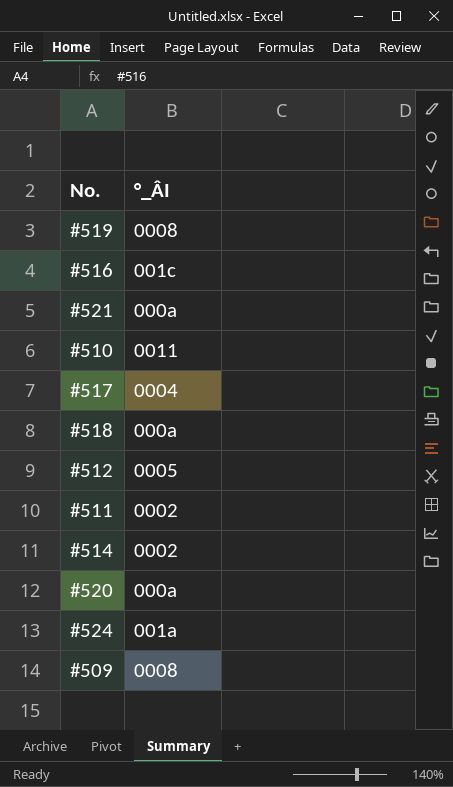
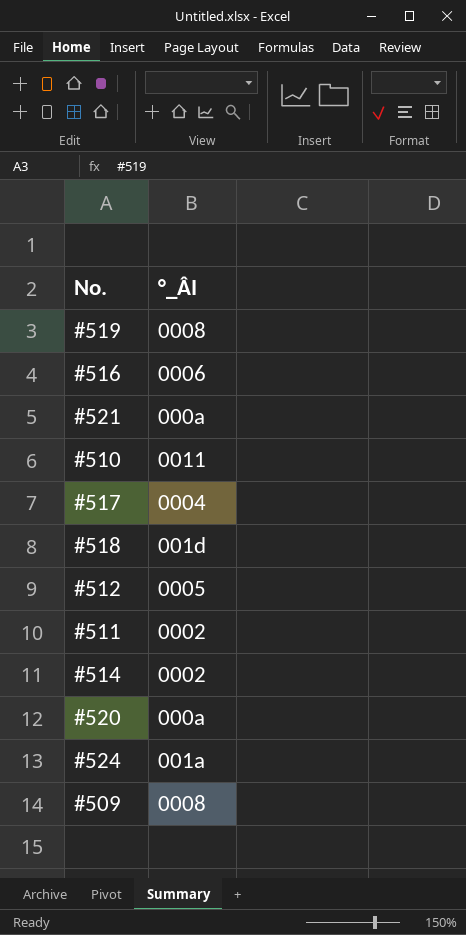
#516 | °_ÂI: 001c -> 0006
#518 | °_ÂI: 000a -> 001d

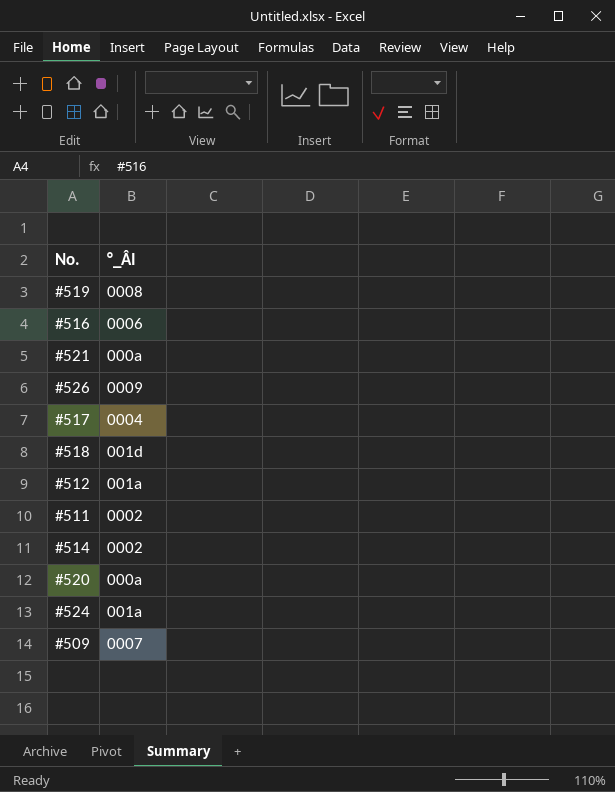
row #510: 0011 -> none
row #526: none -> 0009
#512 | °_ÂI: 0005 -> 001a
#509 | °_ÂI: 0008 -> 0007

